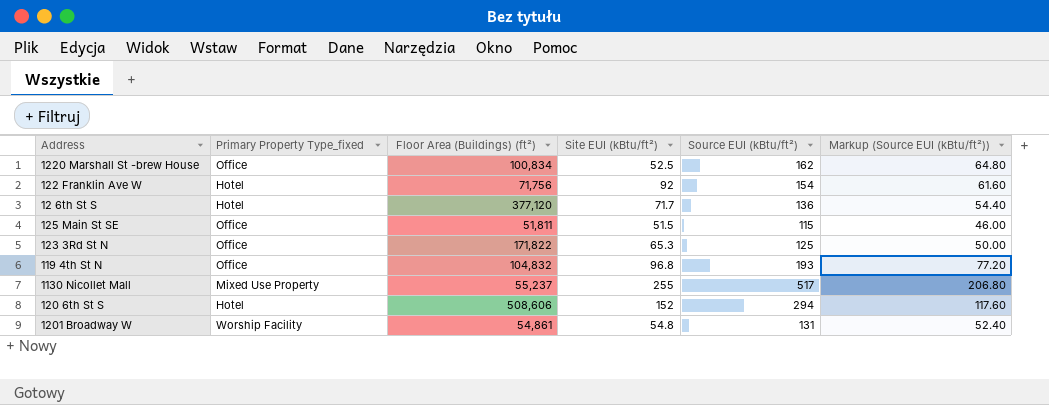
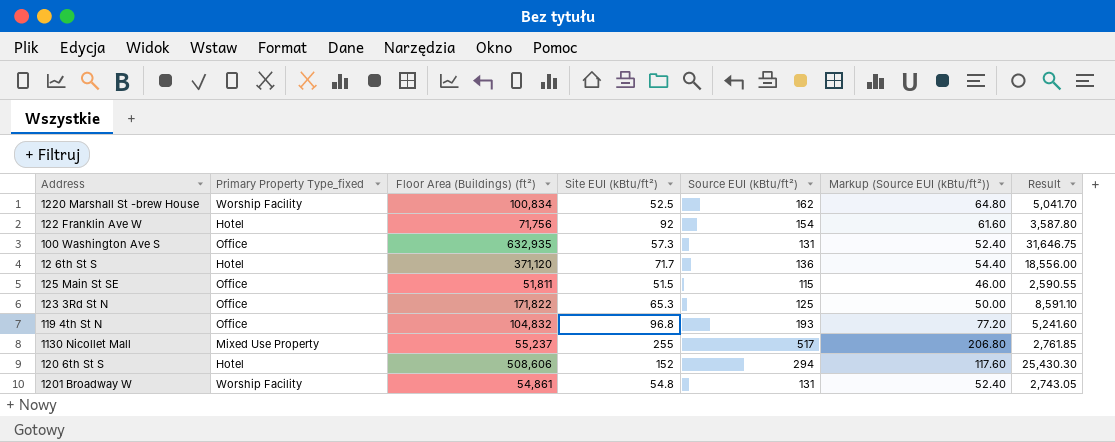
column Result | formula: none -> [Floor Area (Buildings) (ft²)] * 0.05
1220 Marshall St -brew House | Primary Property Type_fixed: Office -> Worship Facility
row 100 Washington Ave S: none -> Office | 632,935 | 57.3 | 131 | 52.40 | 31,646.75
12 6th St S | Floor Area (Buildings) (ft²): 377,120 -> 371,120

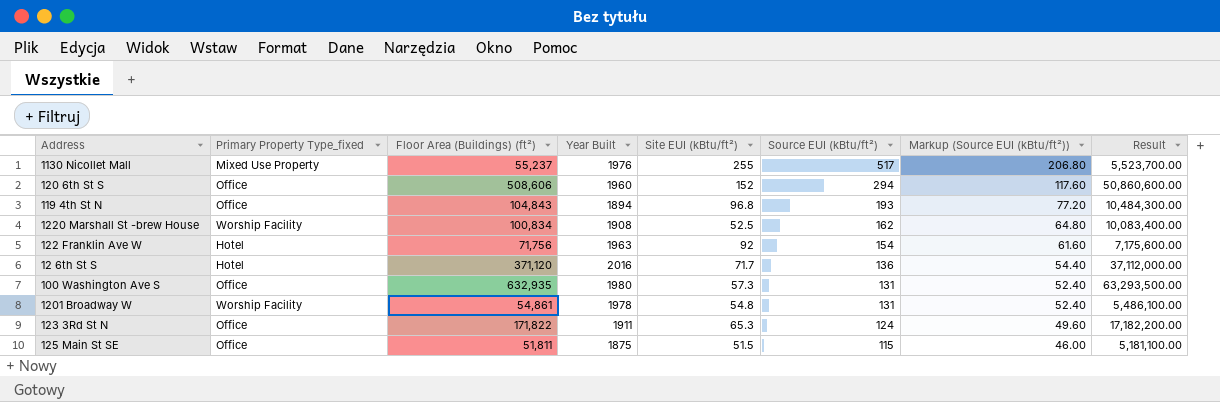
row order: none -> Source EUI (kBtu/ft²) descending
column Year Built | position: none -> 4
column Result | formula: [Floor Area (Buildings) (ft²)] * 0.05 -> [Floor Area (Buildings) (ft²)] * 100
120 6th St S | Primary Property Type_fixed: Hotel -> Office
119 4th St N | Floor Area (Buildings) (ft²): 104,832 -> 104,843
123 3Rd St N | Source EUI (kBtu/ft²): 125 -> 124
123 3Rd St N | Markup (Source EUI (kBtu/ft²)): 50.00 -> 49.60

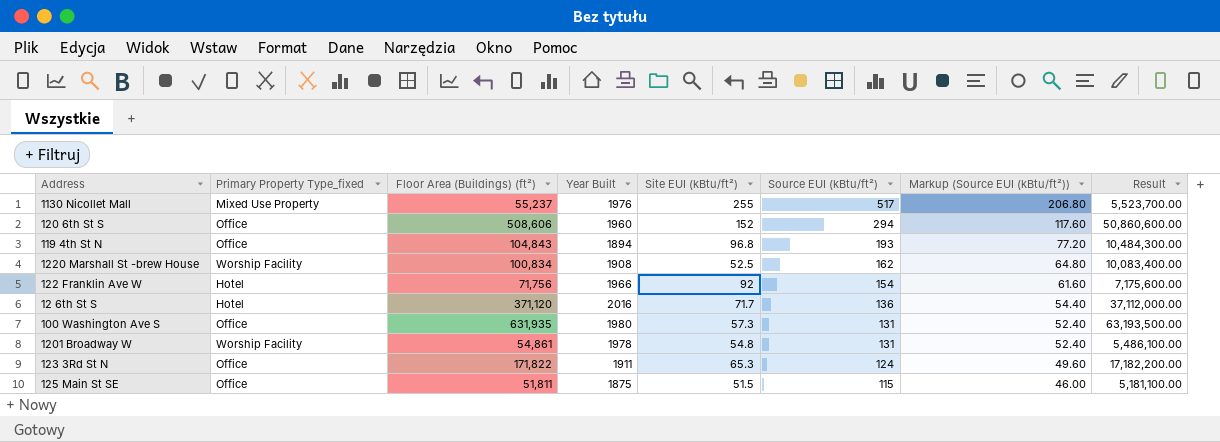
122 Franklin Ave W | Year Built: 1963 -> 1966
100 Washington Ave S | Floor Area (Buildings) (ft²): 632,935 -> 631,935
100 Washington Ave S | Result: 63,293,500.00 -> 63,193,500.00

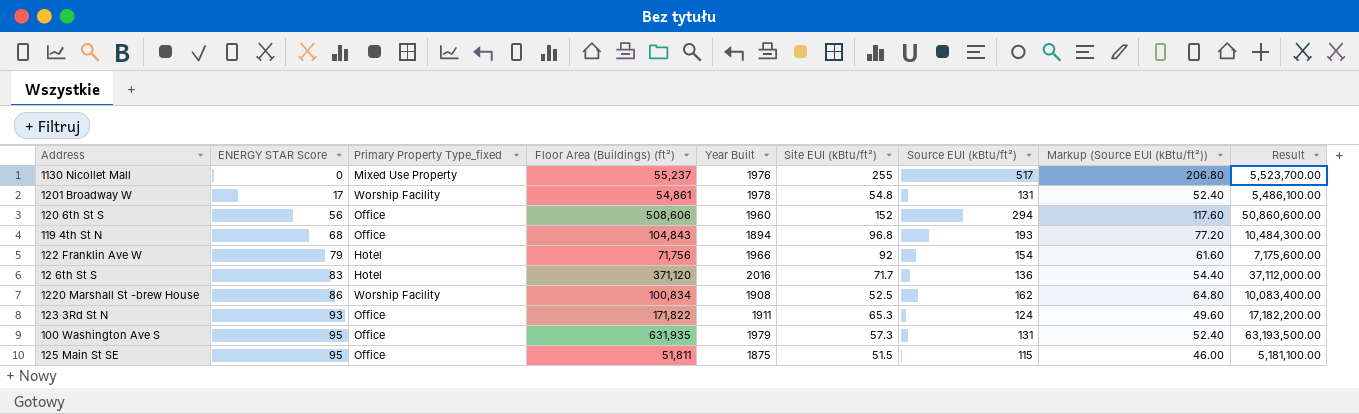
row order: Source EUI (kBtu/ft²) descending -> ENERGY STAR Score ascending
column ENERGY STAR Score | position: none -> 2
100 Washington Ave S | Year Built: 1980 -> 1979

